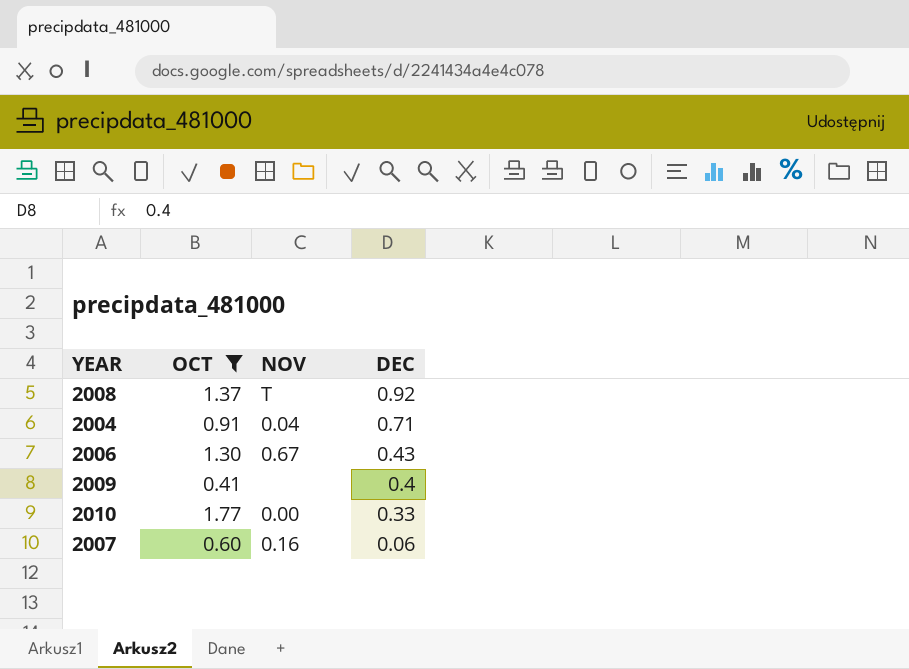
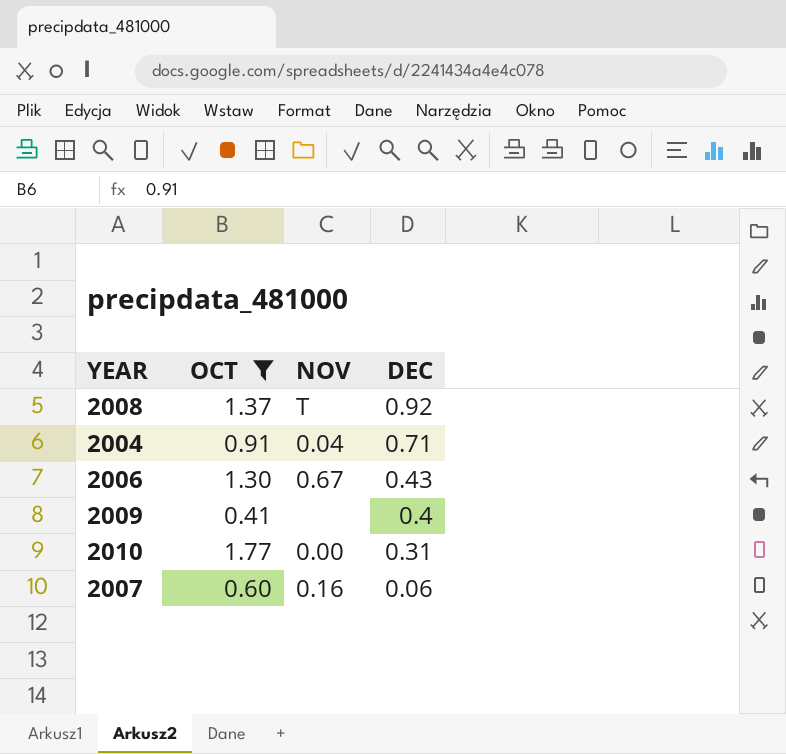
2010 | DEC: 0.33 -> 0.31

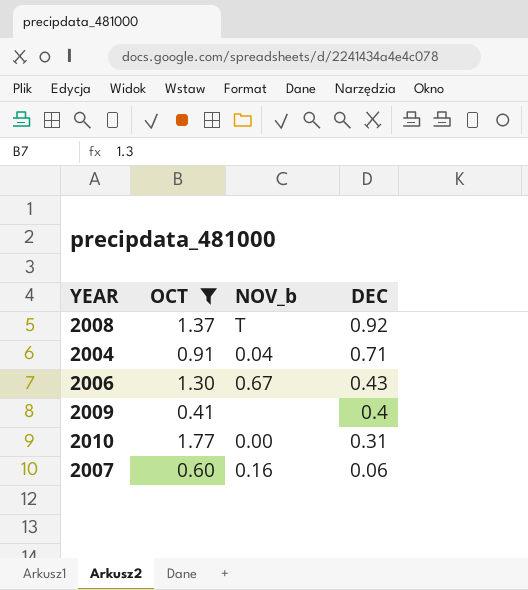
column name: NOV -> NOV_b

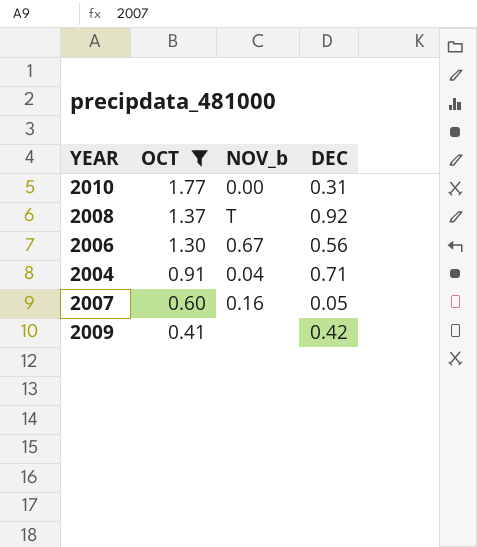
row order: DEC descending -> OCT descending
2006 | DEC: 0.43 -> 0.56
2007 | DEC: 0.06 -> 0.05
2009 | DEC: 0.4 -> 0.42

